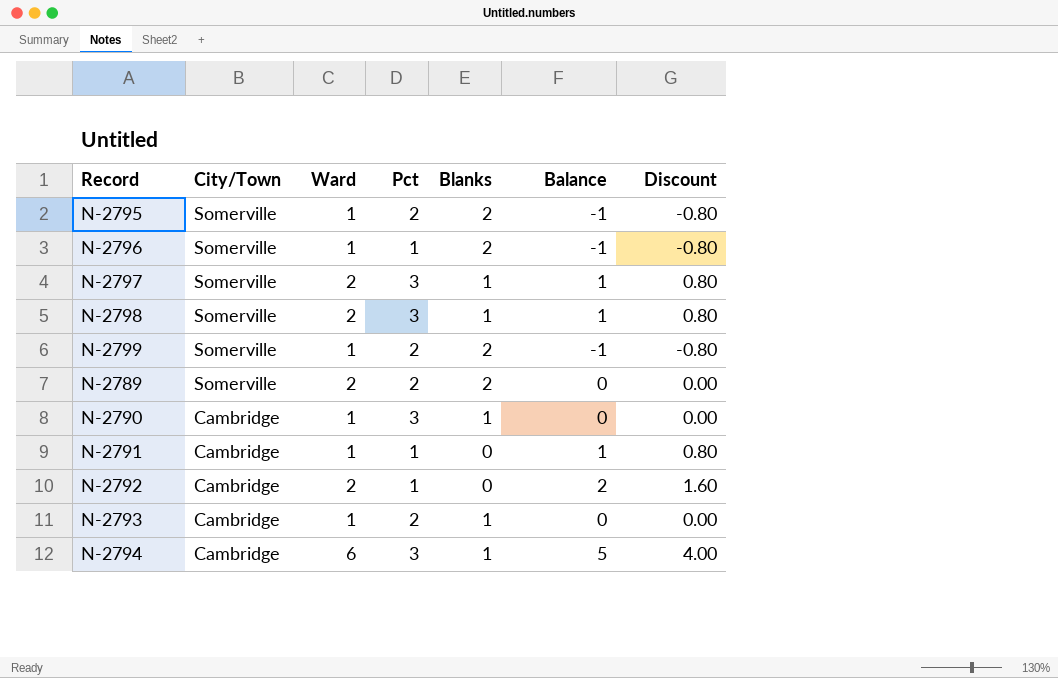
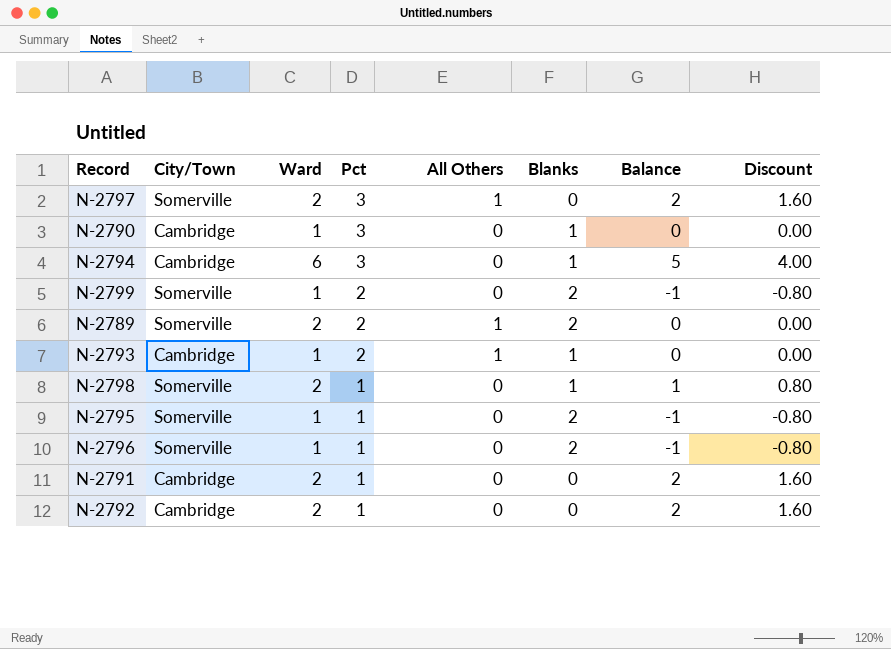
row order: City/Town descending -> Pct descending
column All Others | position: none -> 5
N-2797 | Blanks: 1 -> 0
N-2797 | Balance: 1 -> 2
N-2797 | Discount: 0.80 -> 1.60
N-2798 | Pct: 3 -> 1
N-2795 | Pct: 2 -> 1
N-2791 | Ward: 1 -> 2
N-2791 | Balance: 1 -> 2
N-2791 | Discount: 0.80 -> 1.60

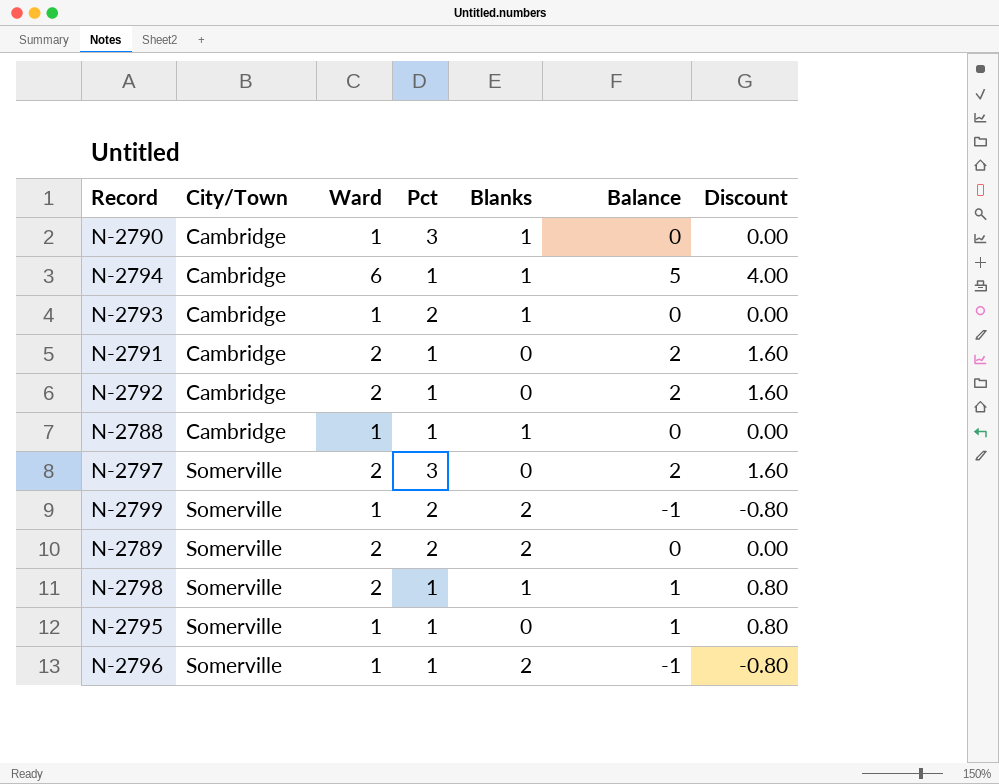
row order: Pct descending -> City/Town ascending
column All Others | position: 5 -> none
N-2794 | Pct: 3 -> 1
row N-2788: none -> Cambridge | 1 | 1 | 1 | 0 | 0.00
N-2795 | Blanks: 2 -> 0
N-2795 | Balance: -1 -> 1
N-2795 | Discount: -0.80 -> 0.80

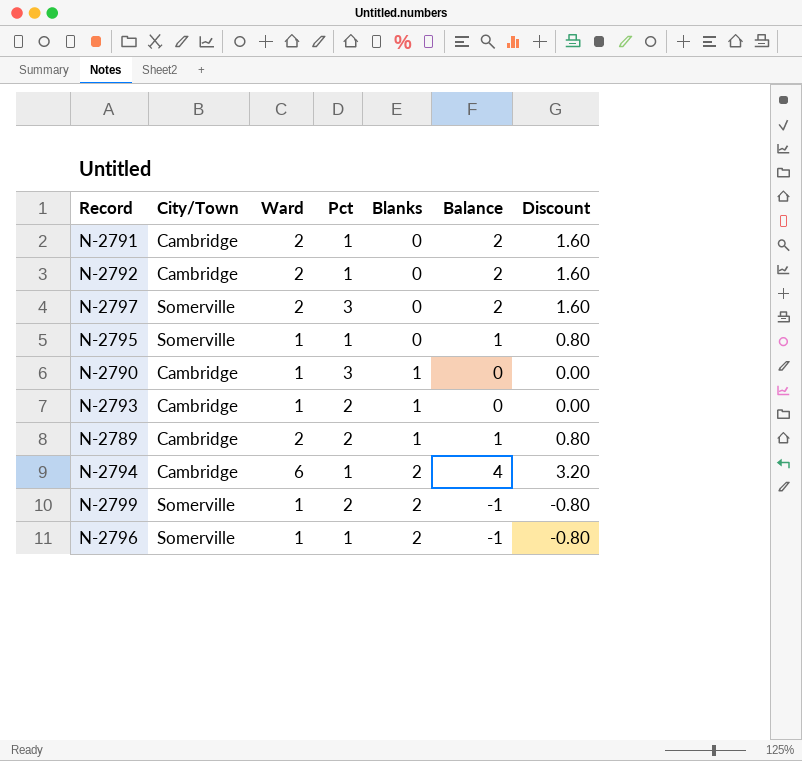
row order: City/Town ascending -> Blanks ascending
row N-2788: Cambridge | 1 | 1 | 1 | 0 | 0.00 -> none
row N-2798: Somerville | 2 | 1 | 1 | 1 | 0.80 -> none
N-2789 | City/Town: Somerville -> Cambridge
N-2789 | Blanks: 2 -> 1
N-2789 | Balance: 0 -> 1
N-2789 | Discount: 0.00 -> 0.80
N-2794 | Blanks: 1 -> 2
N-2794 | Balance: 5 -> 4
N-2794 | Discount: 4.00 -> 3.20

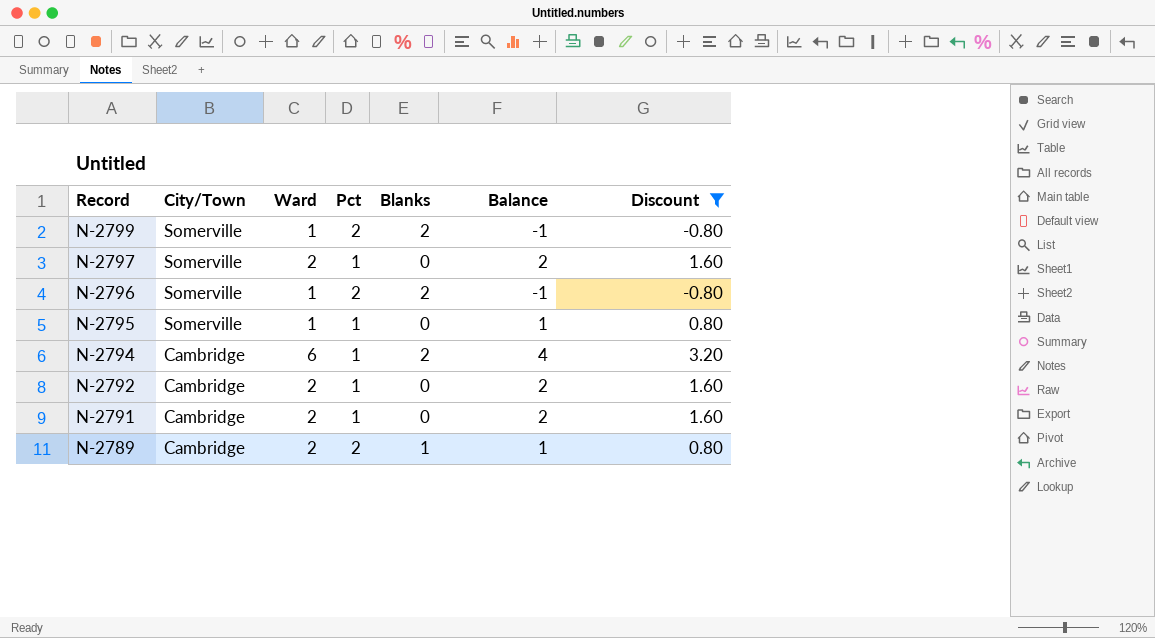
filter: none -> Discount != 0.00
row order: Blanks ascending -> Record descending
N-2797 | Pct: 3 -> 1
N-2796 | Pct: 1 -> 2

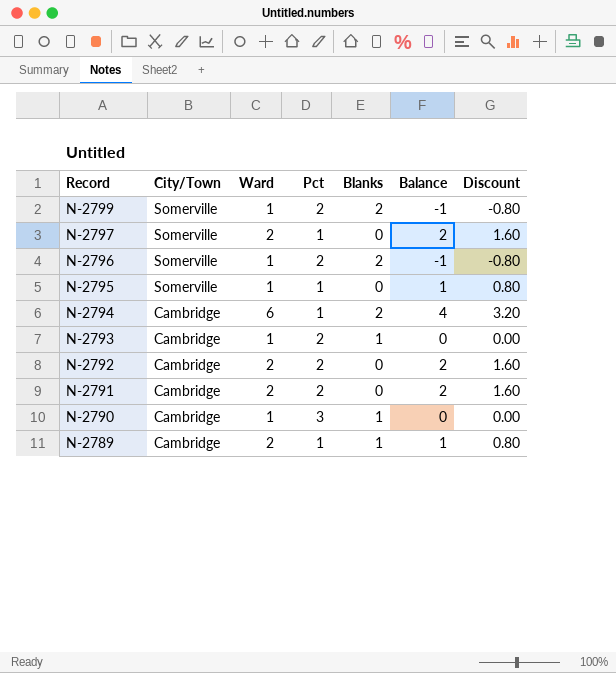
filter: Discount != 0.00 -> none
N-2792 | Pct: 1 -> 2
N-2791 | Pct: 1 -> 2
N-2789 | Pct: 2 -> 1

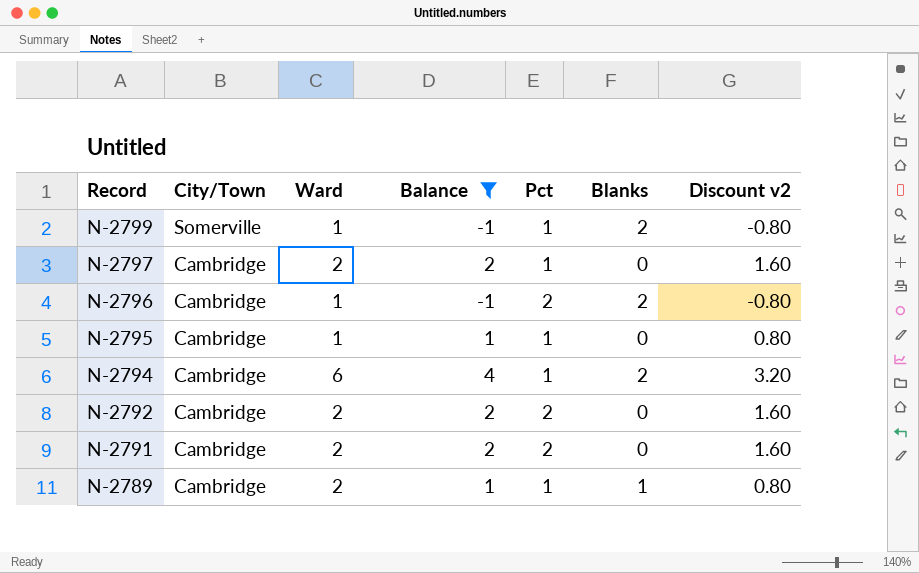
filter: none -> Balance != 0
column Balance | position: 6 -> 4
column name: Discount -> Discount v2
N-2799 | Pct: 2 -> 1
N-2797 | City/Town: Somerville -> Cambridge
N-2796 | City/Town: Somerville -> Cambridge
N-2795 | City/Town: Somerville -> Cambridge

